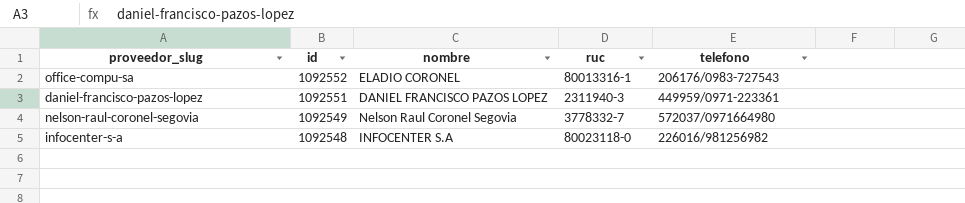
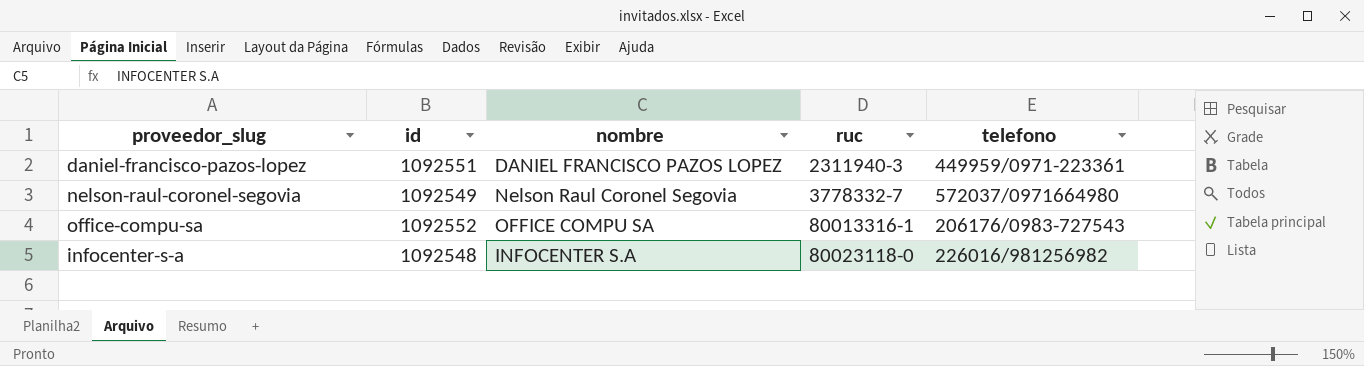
row order: id descending -> ruc ascending
office-compu-sa | nombre: ELADIO CORONEL -> OFFICE COMPU SA

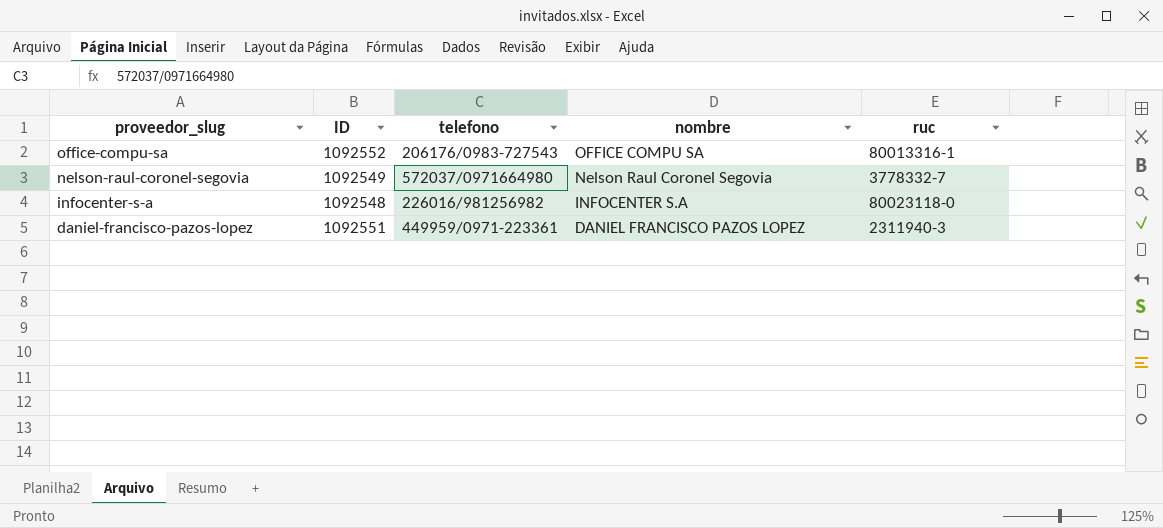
row order: ruc ascending -> proveedor_slug descending
column name: id -> ID
column telefono | position: 5 -> 3

